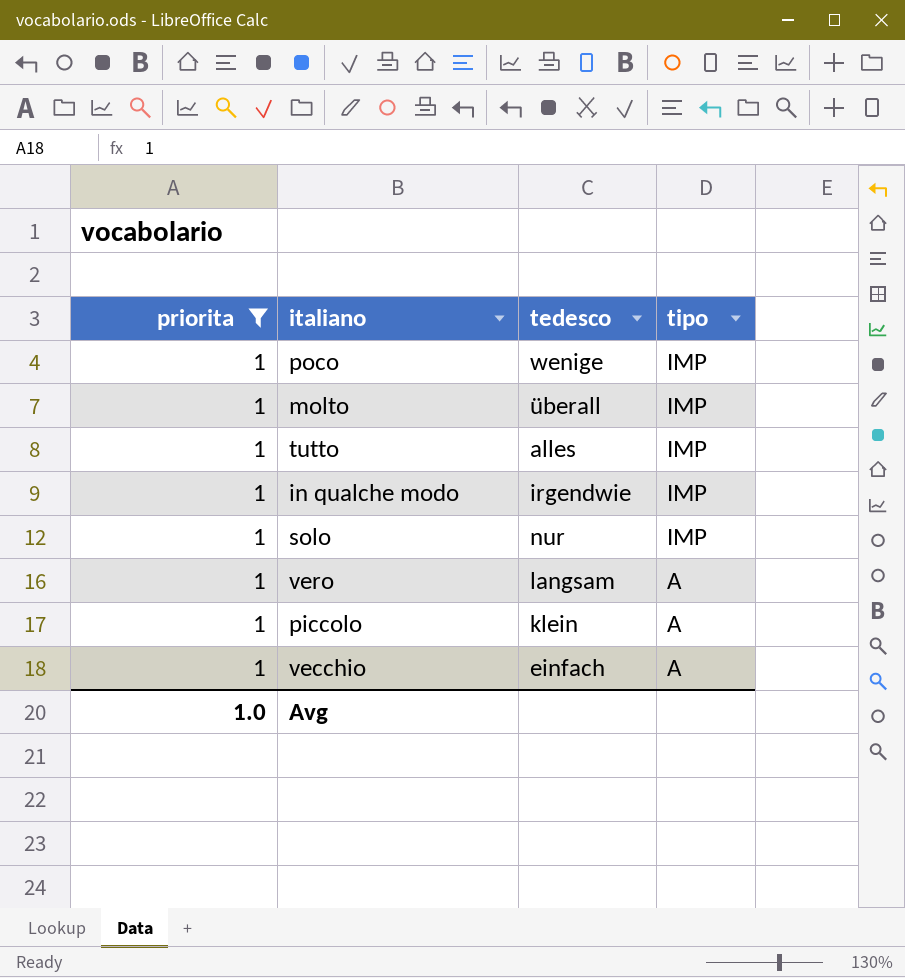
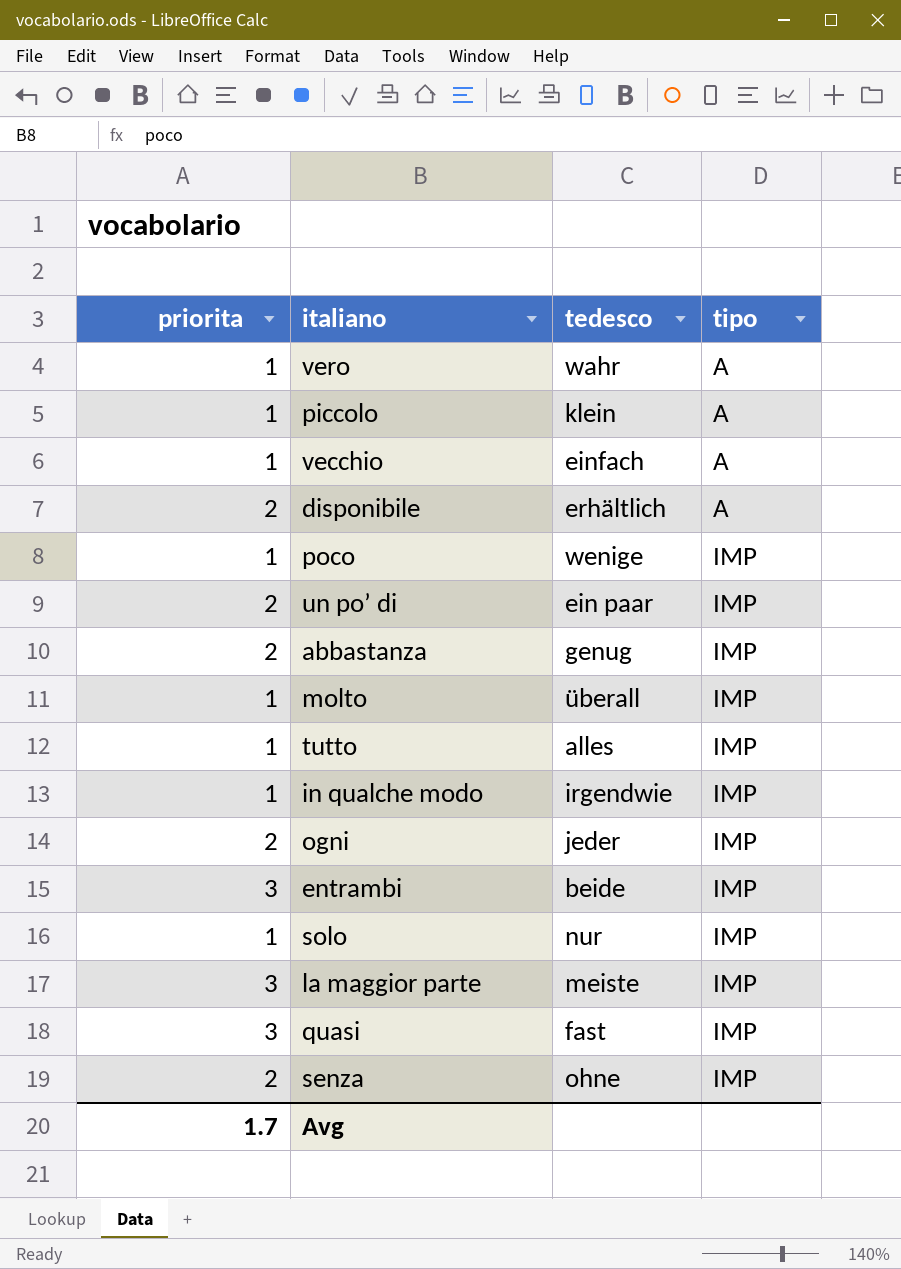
filter: priorita = 1 -> none
row order: tipo descending -> tipo ascending
vero | tedesco: langsam -> wahr
Avg | priorita: 1.0 -> 1.7

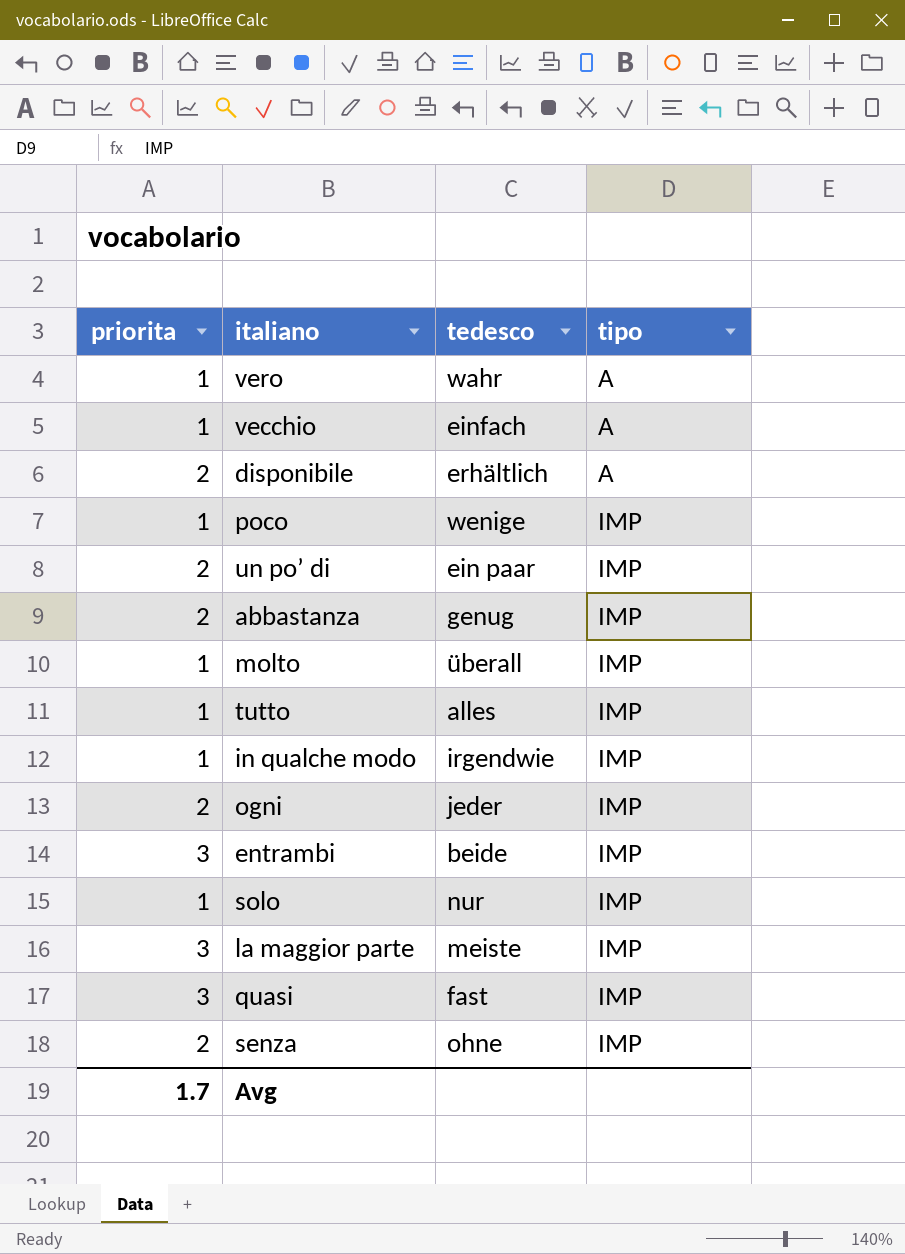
row piccolo: 1 | klein | A -> none

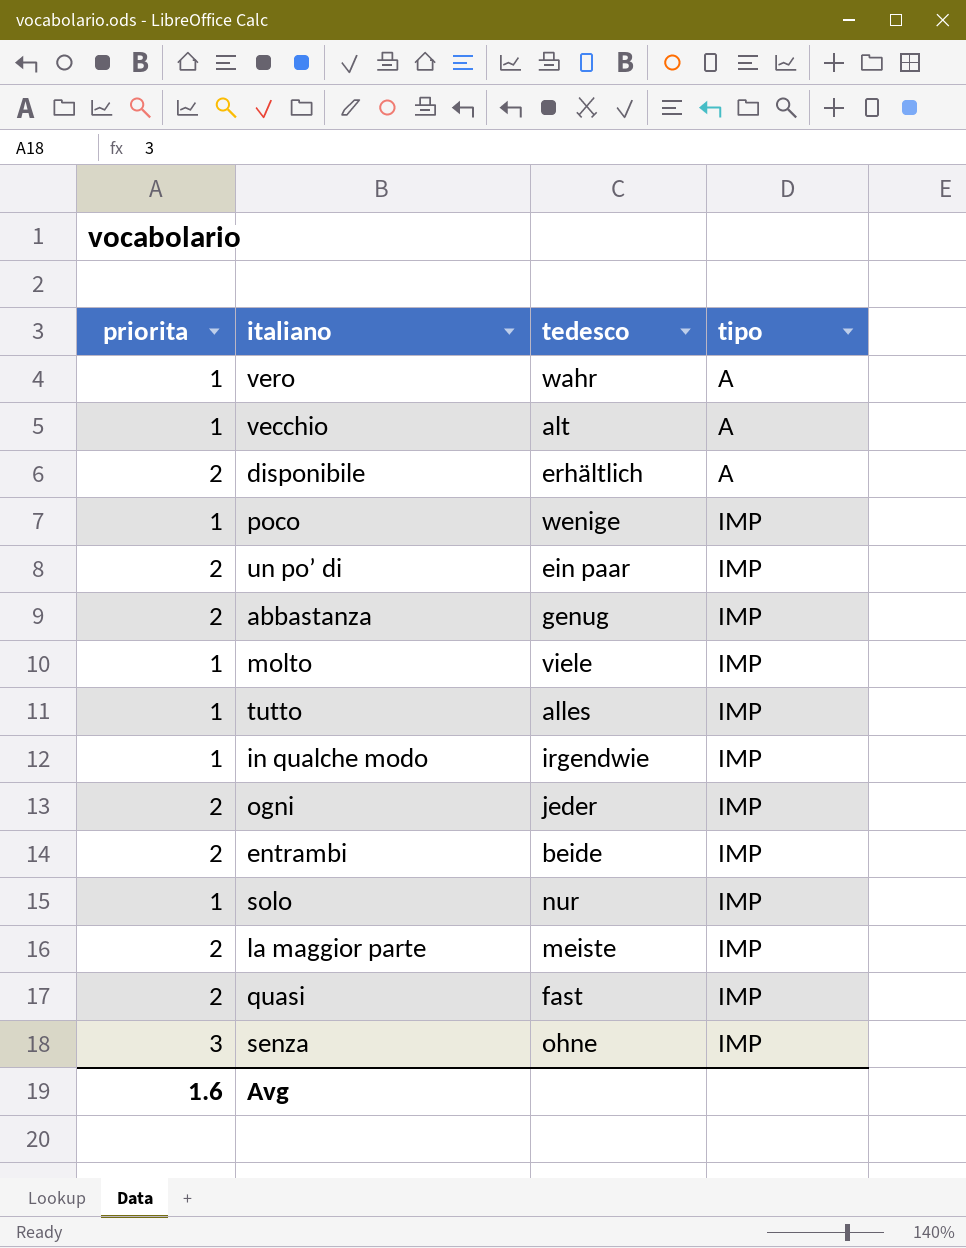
vecchio | tedesco: einfach -> alt
molto | tedesco: überall -> viele
entrambi | priorita: 3 -> 2
la maggior parte | priorita: 3 -> 2
quasi | priorita: 3 -> 2
senza | priorita: 2 -> 3
Avg | priorita: 1.7 -> 1.6

